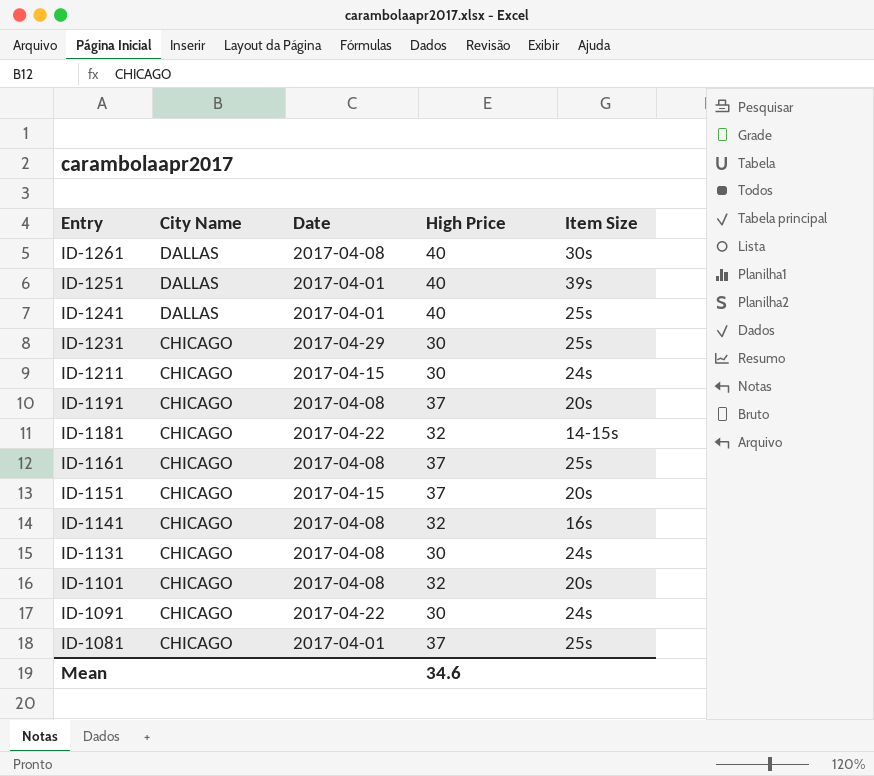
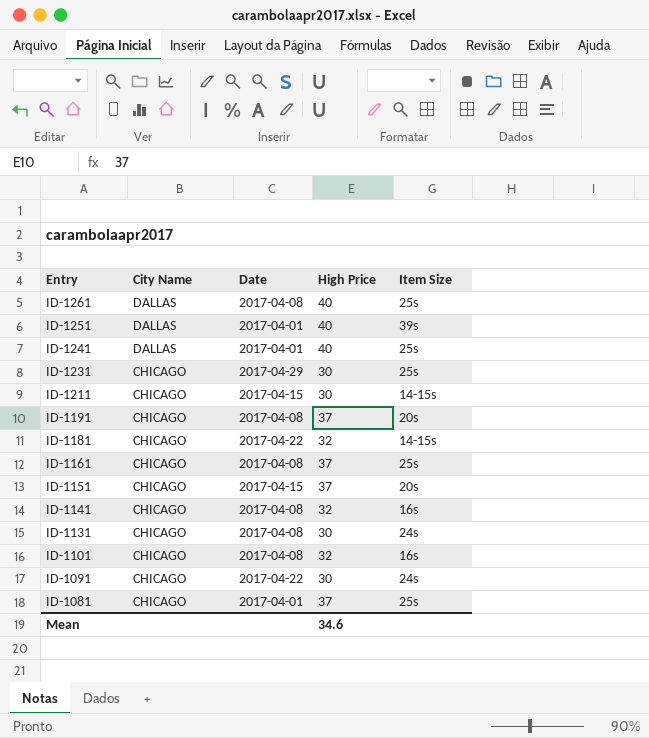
ID-1261 | Item Size: 30s -> 25s
ID-1211 | Item Size: 24s -> 14-15s
ID-1101 | Item Size: 20s -> 16s

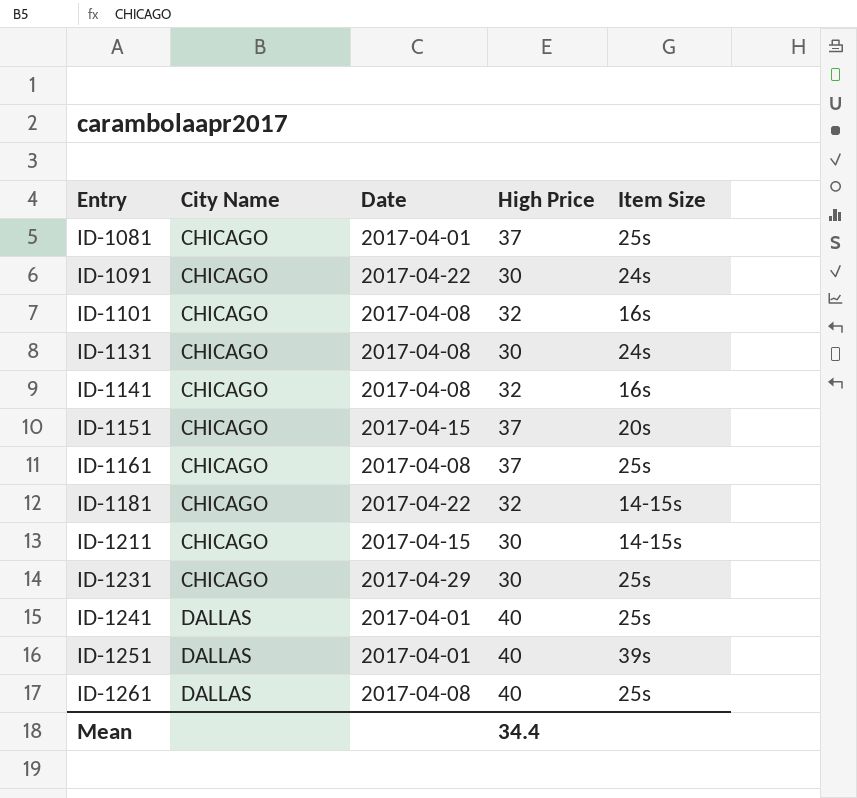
row order: Entry descending -> Entry ascending
row ID-1191: CHICAGO | 2017-04-08 | 37 | 20s -> none
Mean | High Price: 34.6 -> 34.4

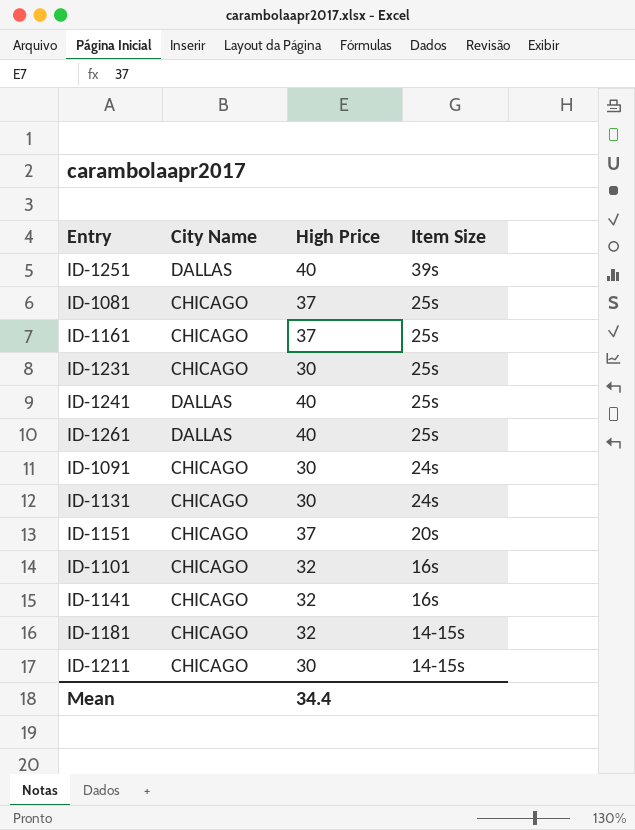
row order: Entry ascending -> Item Size descending
column Date | position: 3 -> none

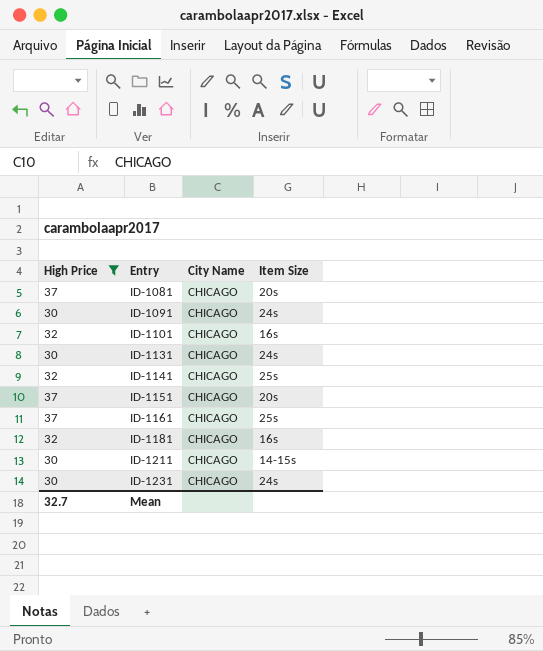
filter: none -> High Price != 40
row order: Item Size descending -> Entry ascending
column High Price | position: 3 -> 1
ID-1081 | Item Size: 25s -> 20s
ID-1141 | Item Size: 16s -> 25s
ID-1181 | Item Size: 14-15s -> 16s
ID-1231 | Item Size: 25s -> 24s
Mean | High Price: 34.4 -> 32.7

